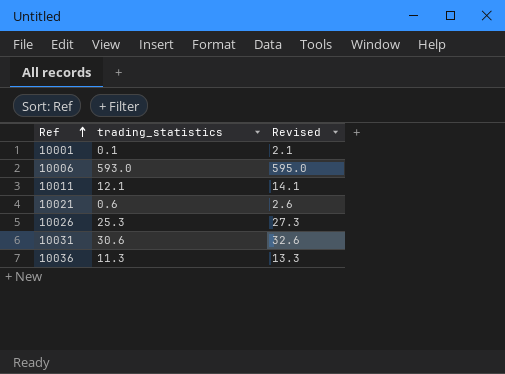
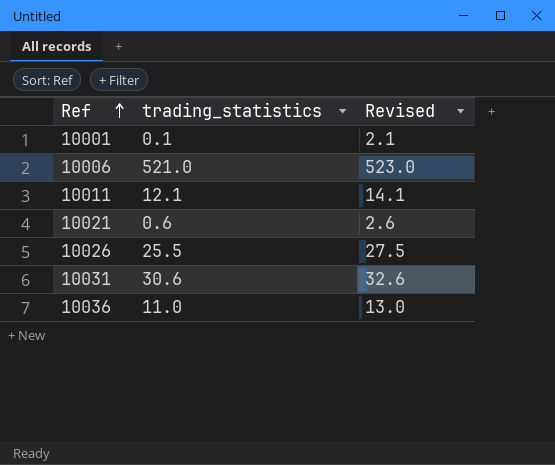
10006 | trading_statistics: 593.0 -> 521.0
10006 | Revised: 595.0 -> 523.0
10026 | trading_statistics: 25.3 -> 25.5
10026 | Revised: 27.3 -> 27.5
10036 | trading_statistics: 11.3 -> 11.0
10036 | Revised: 13.3 -> 13.0

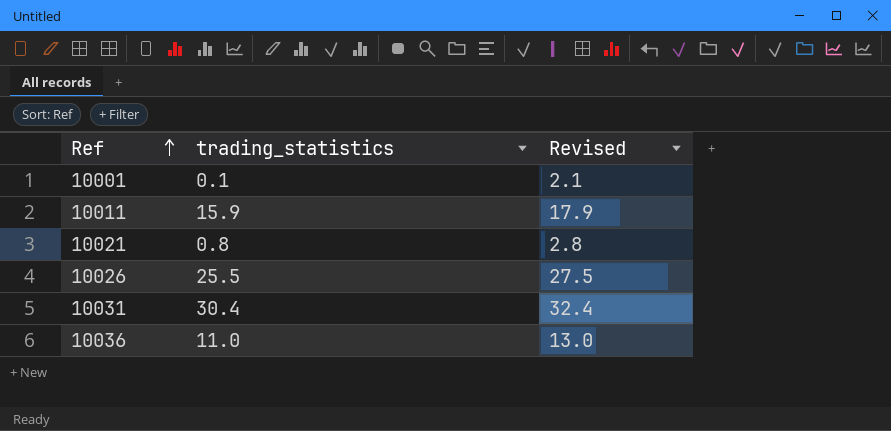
row 10006: 521.0 | 523.0 -> none
10011 | trading_statistics: 12.1 -> 15.9
10011 | Revised: 14.1 -> 17.9
10021 | trading_statistics: 0.6 -> 0.8
10021 | Revised: 2.6 -> 2.8
10031 | trading_statistics: 30.6 -> 30.4
10031 | Revised: 32.6 -> 32.4

